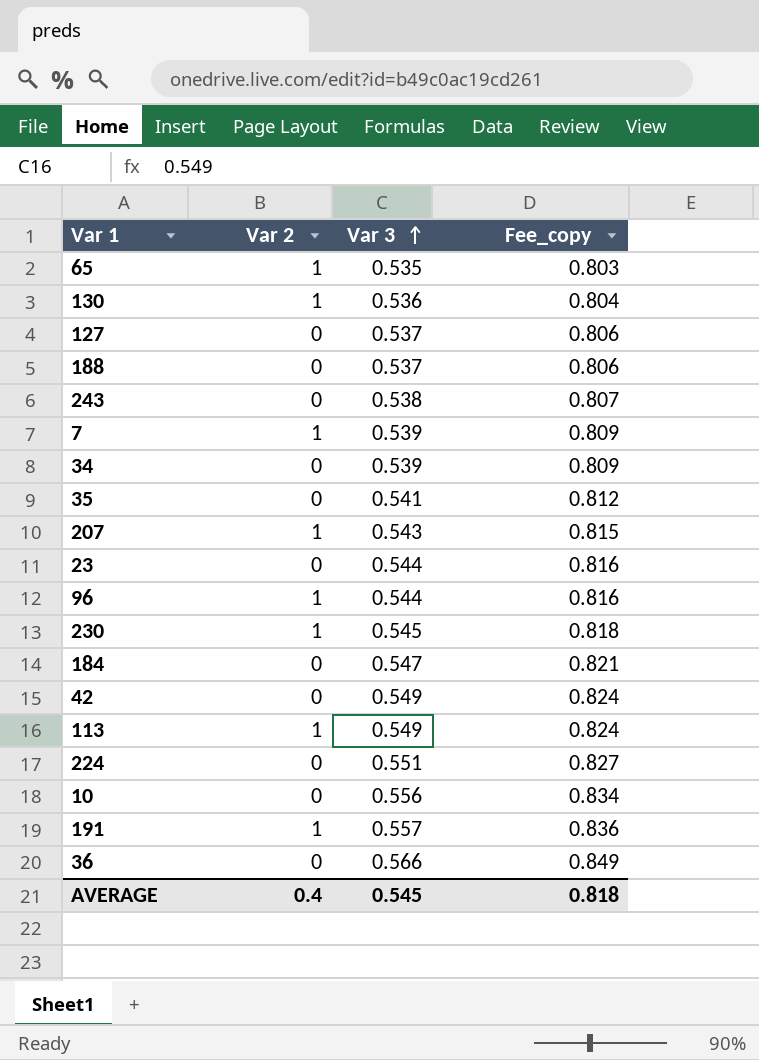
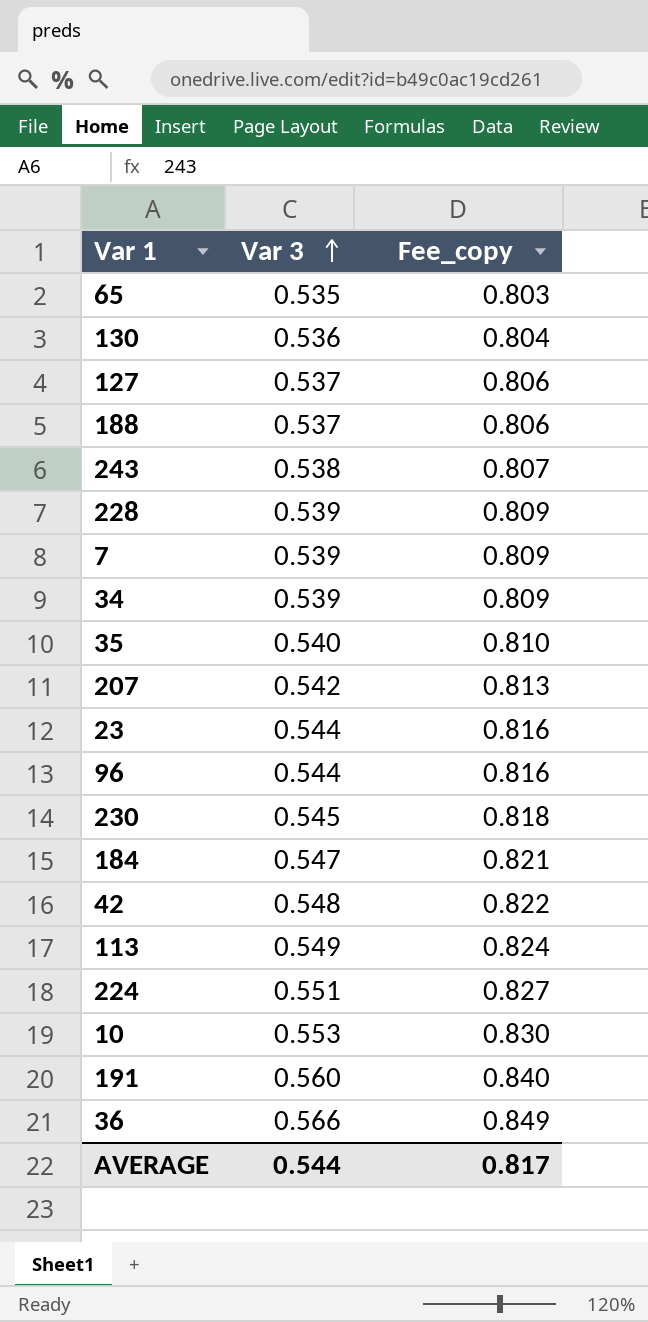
column Var 2 | position: 2 -> none
row 228: none -> 0.539 | 0.809
35 | Var 3: 0.541 -> 0.540
35 | Fee_copy: 0.812 -> 0.810
207 | Var 3: 0.543 -> 0.542
207 | Fee_copy: 0.815 -> 0.813
42 | Var 3: 0.549 -> 0.548
42 | Fee_copy: 0.824 -> 0.822
10 | Var 3: 0.556 -> 0.553
10 | Fee_copy: 0.834 -> 0.830
191 | Var 3: 0.557 -> 0.560
191 | Fee_copy: 0.836 -> 0.840
AVERAGE | Var 3: 0.545 -> 0.544
AVERAGE | Fee_copy: 0.818 -> 0.817

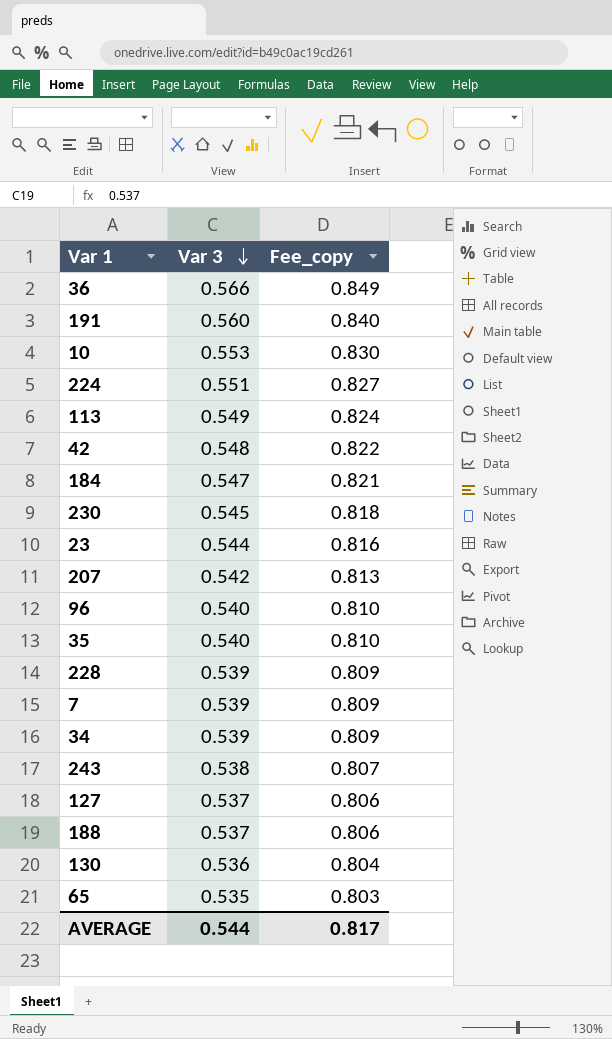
row order: Var 3 ascending -> Var 3 descending
96 | Var 3: 0.544 -> 0.540
96 | Fee_copy: 0.816 -> 0.810

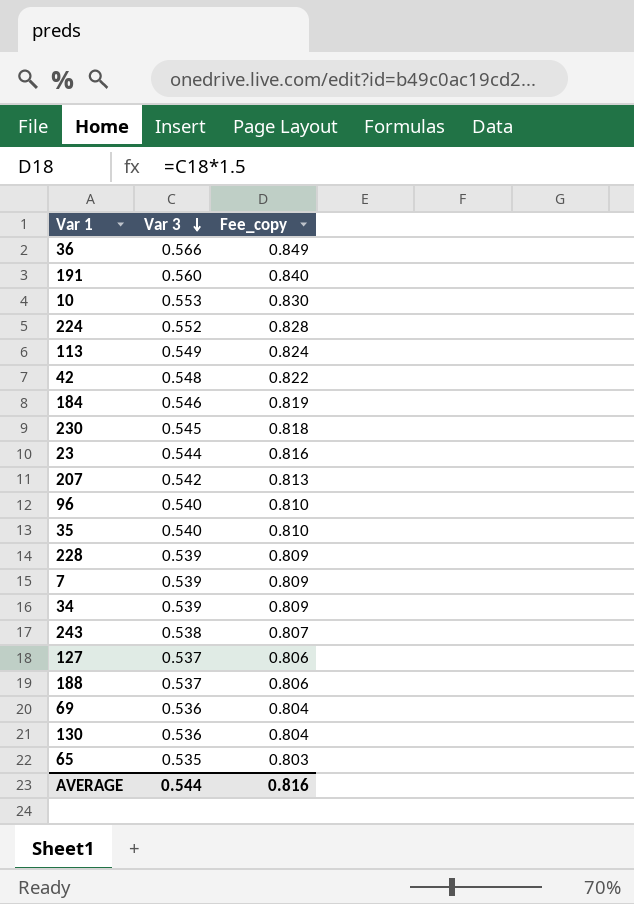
224 | Var 3: 0.551 -> 0.552
224 | Fee_copy: 0.827 -> 0.828
184 | Var 3: 0.547 -> 0.546
184 | Fee_copy: 0.821 -> 0.819
row 69: none -> 0.536 | 0.804
AVERAGE | Fee_copy: 0.817 -> 0.816

